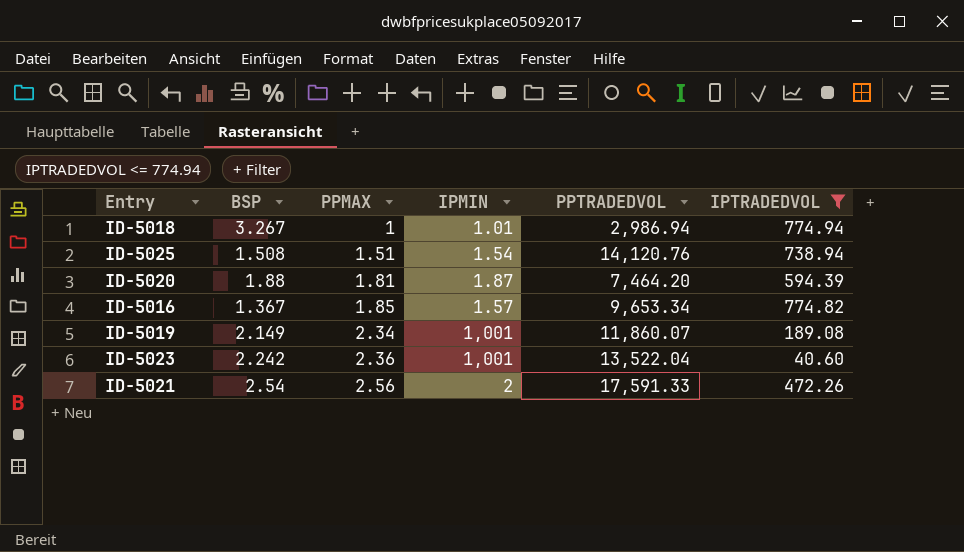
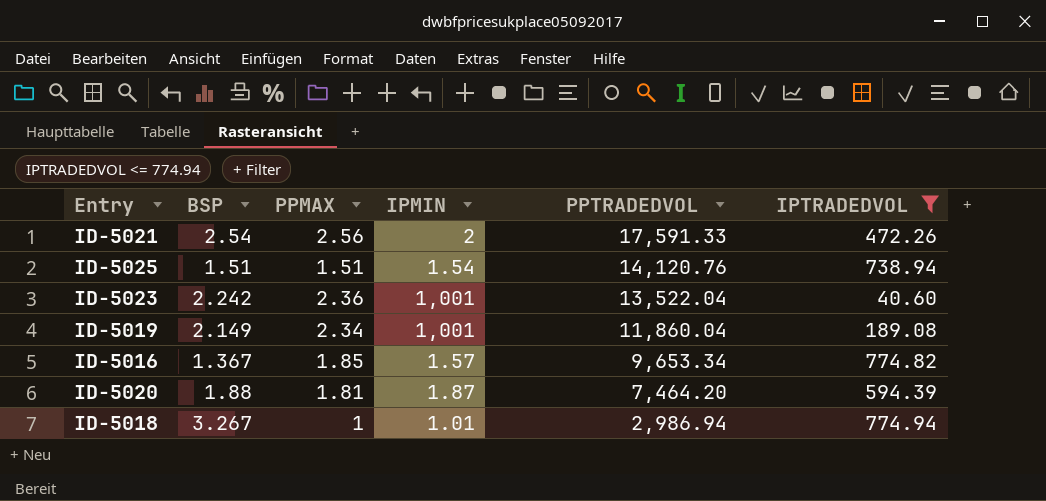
row order: PPMAX ascending -> PPTRADEDVOL descending
ID-5025 | BSP: 1.508 -> 1.51
ID-5019 | PPTRADEDVOL: 11,860.07 -> 11,860.04

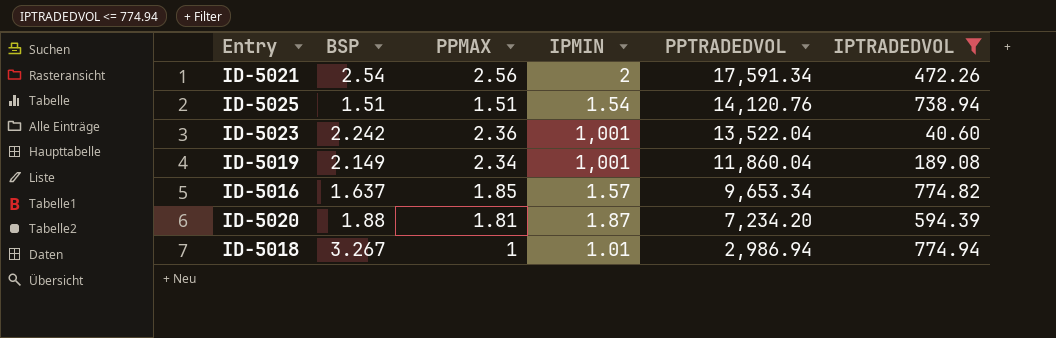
ID-5021 | PPTRADEDVOL: 17,591.33 -> 17,591.34
ID-5016 | BSP: 1.367 -> 1.637
ID-5020 | PPTRADEDVOL: 7,464.20 -> 7,234.20

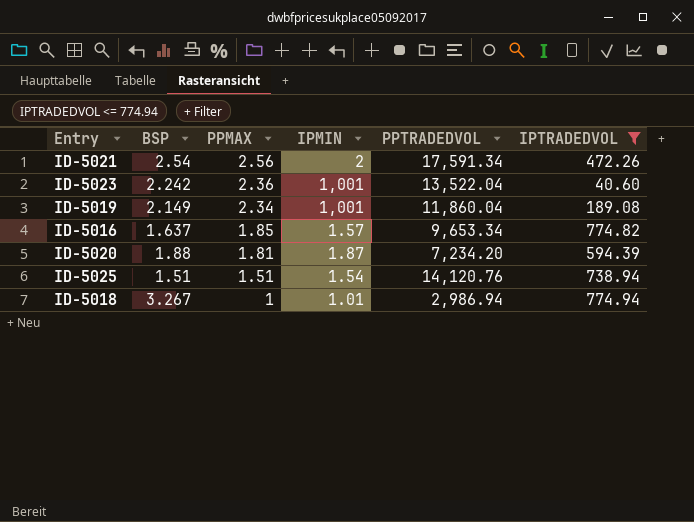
row order: PPTRADEDVOL descending -> PPMAX descending

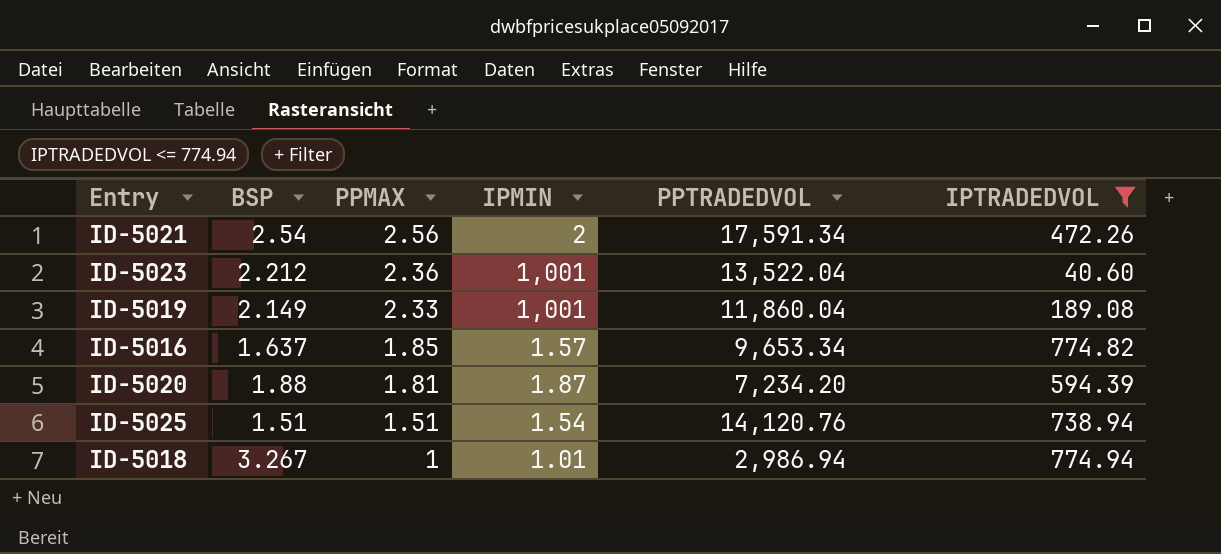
ID-5023 | BSP: 2.242 -> 2.212
ID-5019 | PPMAX: 2.34 -> 2.33

